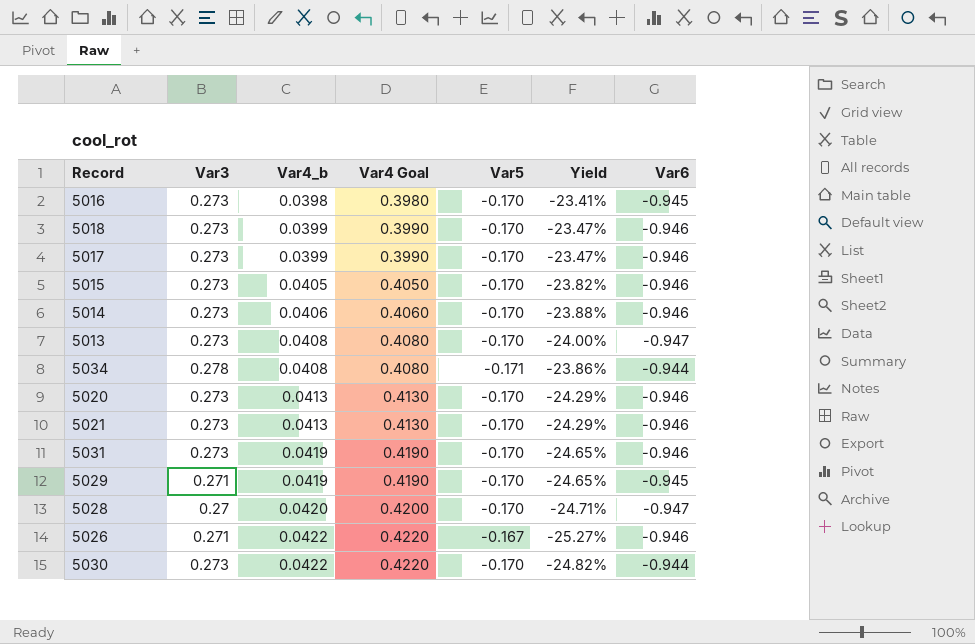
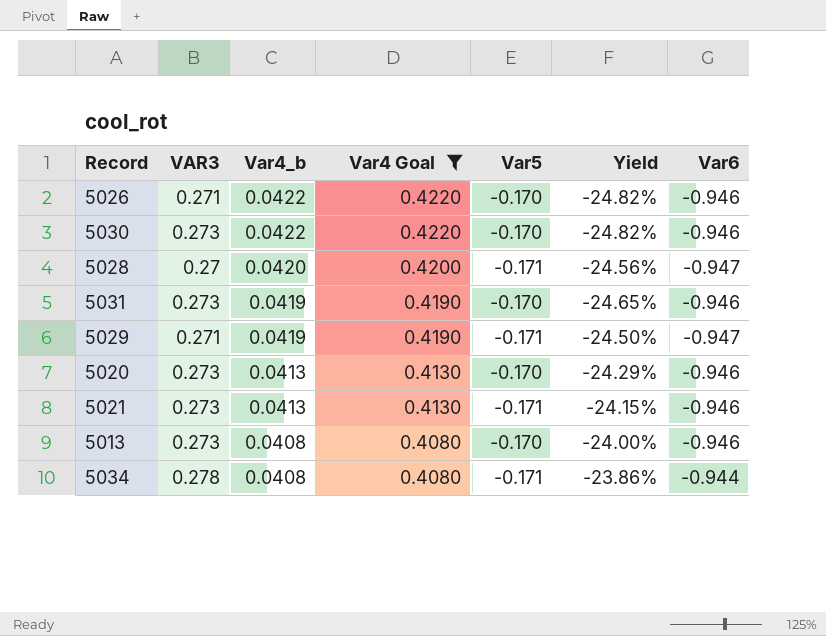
filter: none -> Var4 Goal >= 0.4080
row order: Var4_b ascending -> Var4_b descending
column name: Var3 -> VAR3
5026 | Var5: -0.167 -> -0.170
5026 | Yield: -25.27% -> -24.82%
5030 | Var6: -0.944 -> -0.946
5028 | Var5: -0.170 -> -0.171
5028 | Yield: -24.71% -> -24.56%
5029 | Var5: -0.170 -> -0.171
5029 | Yield: -24.65% -> -24.50%
5029 | Var6: -0.945 -> -0.947
5021 | Var5: -0.170 -> -0.171
5021 | Yield: -24.29% -> -24.15%
5013 | Var6: -0.947 -> -0.946

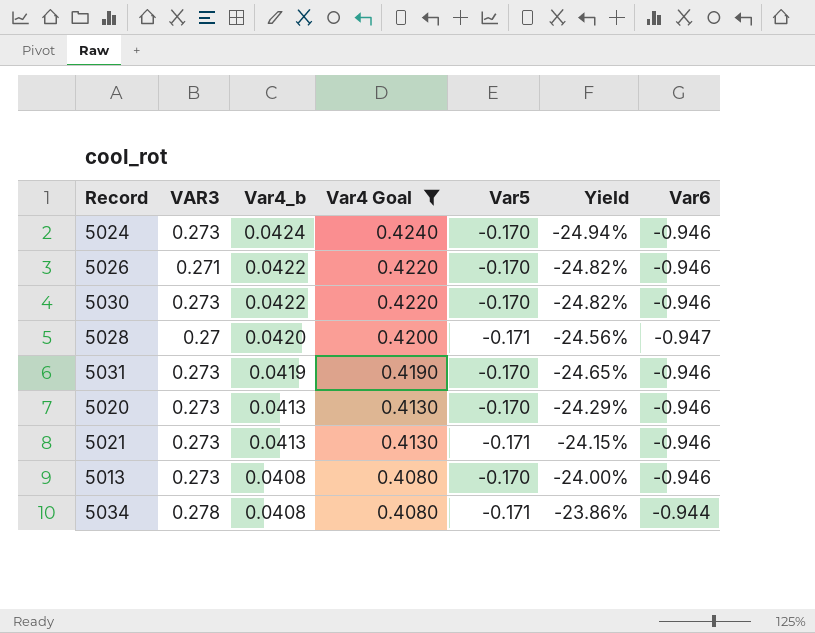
row 5029: 0.271 | 0.0419 | 0.4190 | -0.171 | -24.50% | -0.947 -> none
row 5024: none -> 0.273 | 0.0424 | 0.4240 | -0.170 | -24.94% | -0.946

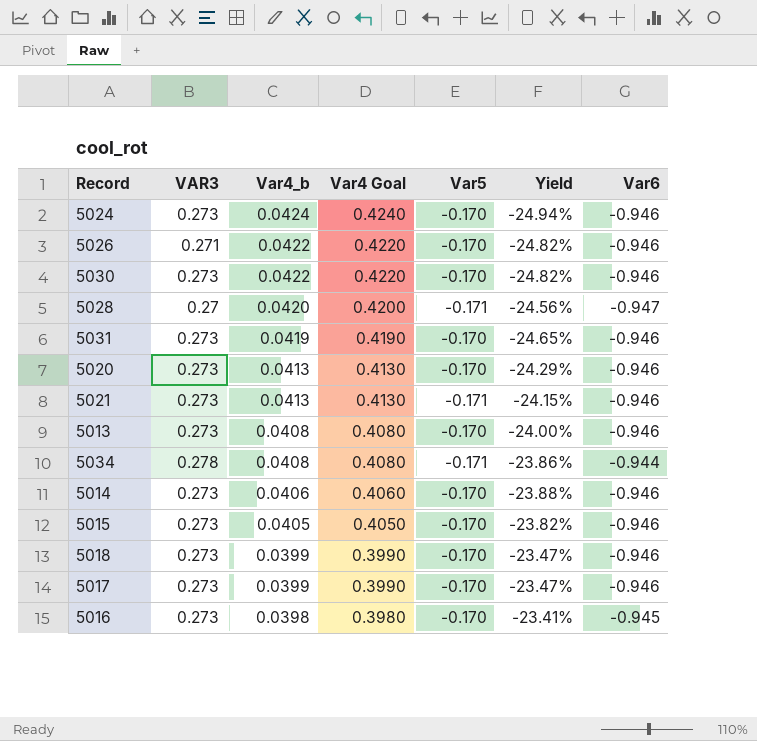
filter: Var4 Goal >= 0.4080 -> none

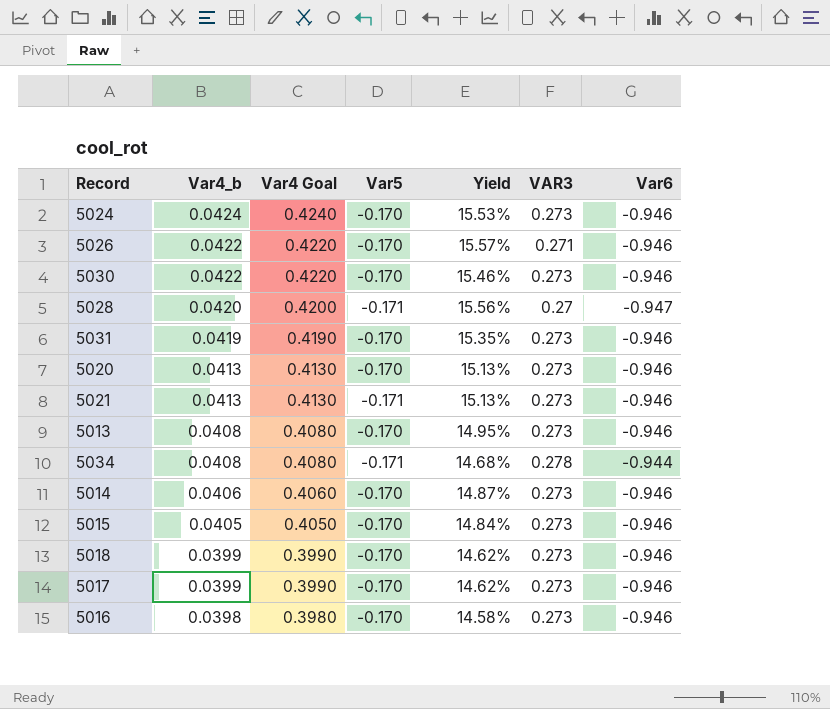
column Yield | formula: [Var4_b] / [Var5] -> [Var4_b] / [VAR3]
column VAR3 | position: 2 -> 6
5016 | Var6: -0.945 -> -0.946

